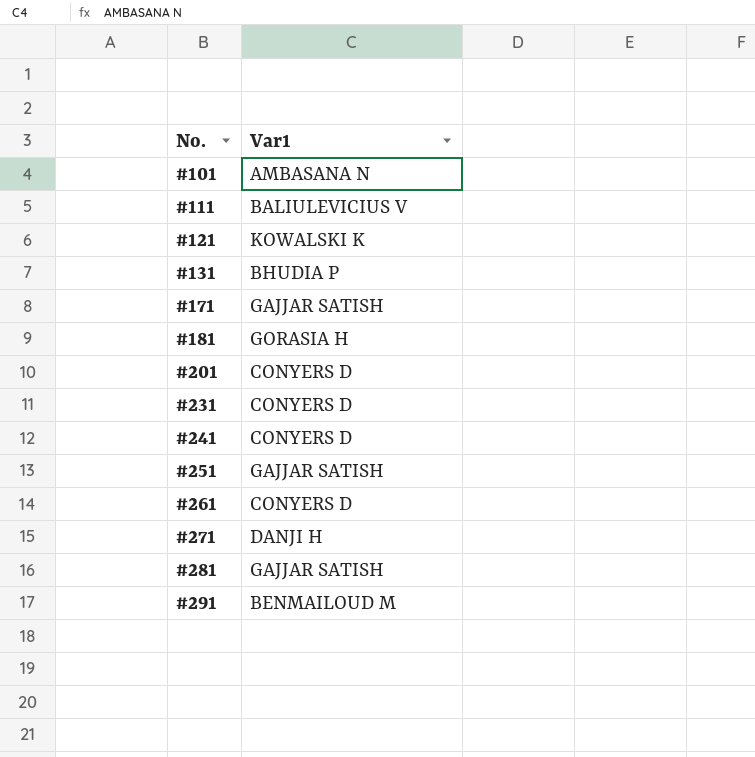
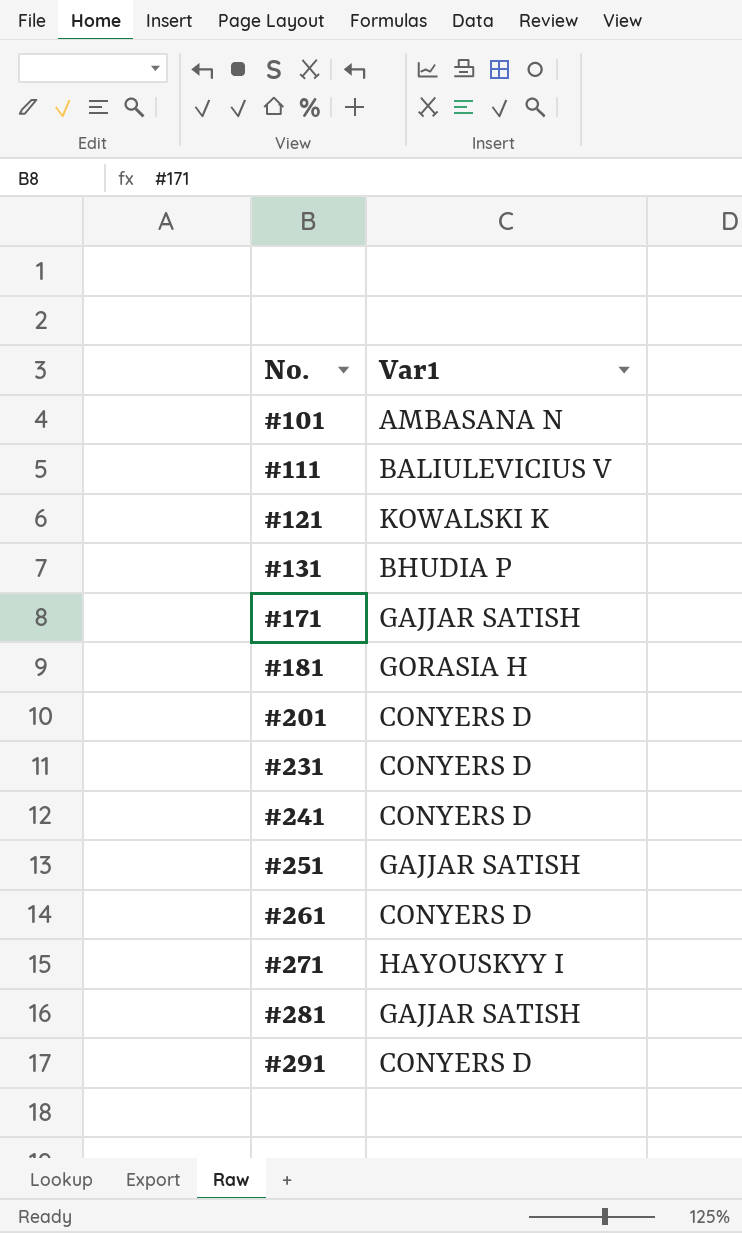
#271 | Var1: DANJI H -> HAYOUSKYY I
#291 | Var1: BENMAILOUD M -> CONYERS D

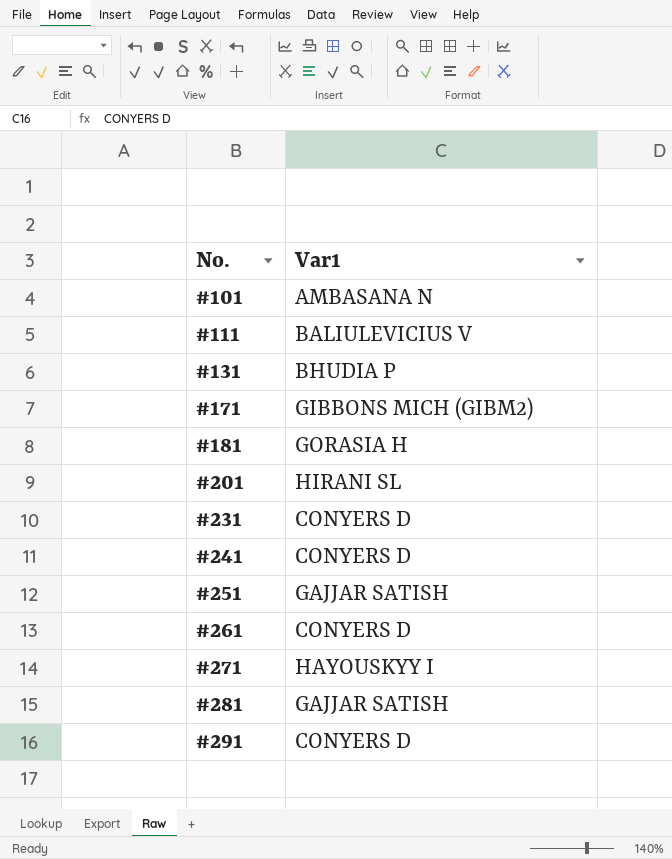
row #121: KOWALSKI K -> none
#171 | Var1: GAJJAR SATISH -> GIBBONS MICH (GIBM2)
#201 | Var1: CONYERS D -> HIRANI SL

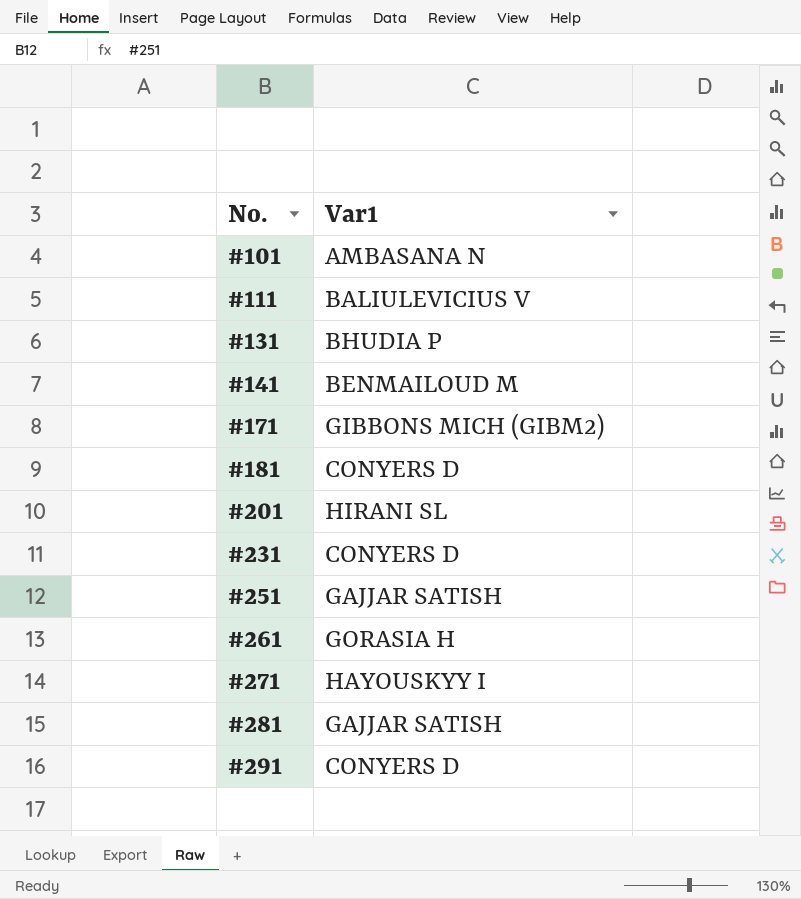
row #241: CONYERS D -> none
row #141: none -> BENMAILOUD M
#181 | Var1: GORASIA H -> CONYERS D
#261 | Var1: CONYERS D -> GORASIA H

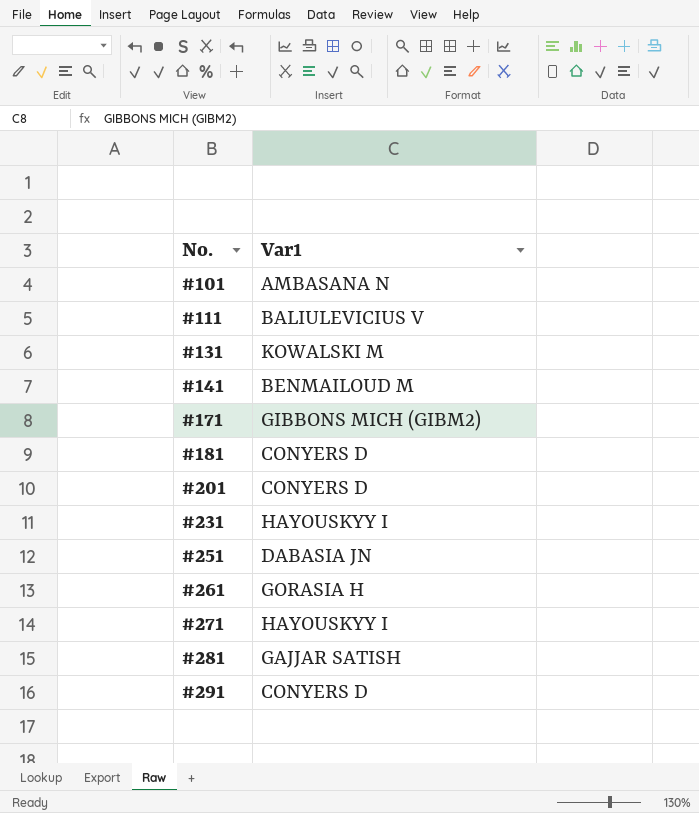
#131 | Var1: BHUDIA P -> KOWALSKI M
#201 | Var1: HIRANI SL -> CONYERS D
#231 | Var1: CONYERS D -> HAYOUSKYY I
#251 | Var1: GAJJAR SATISH -> DABASIA JN

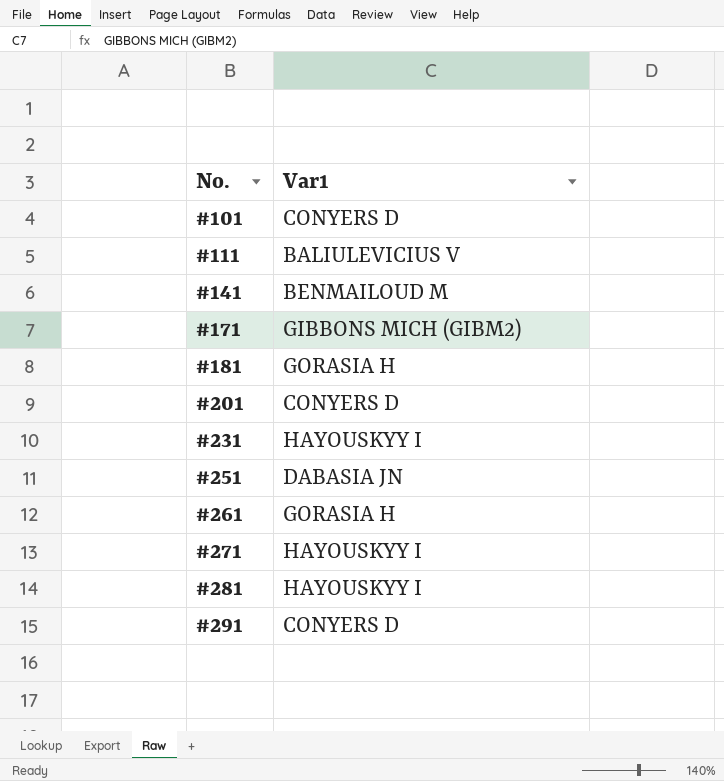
row #131: KOWALSKI M -> none
#101 | Var1: AMBASANA N -> CONYERS D
#181 | Var1: CONYERS D -> GORASIA H
#281 | Var1: GAJJAR SATISH -> HAYOUSKYY I

